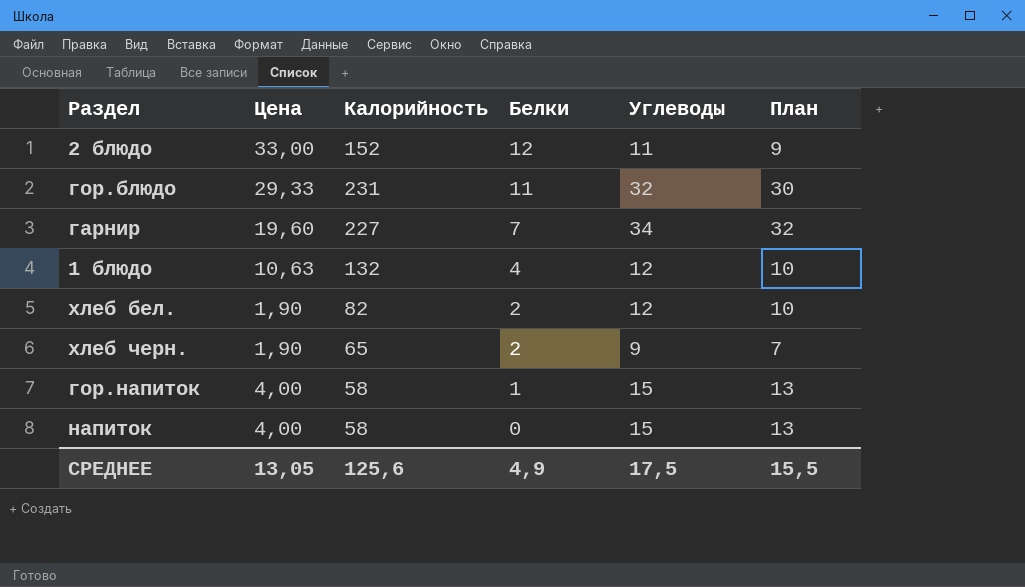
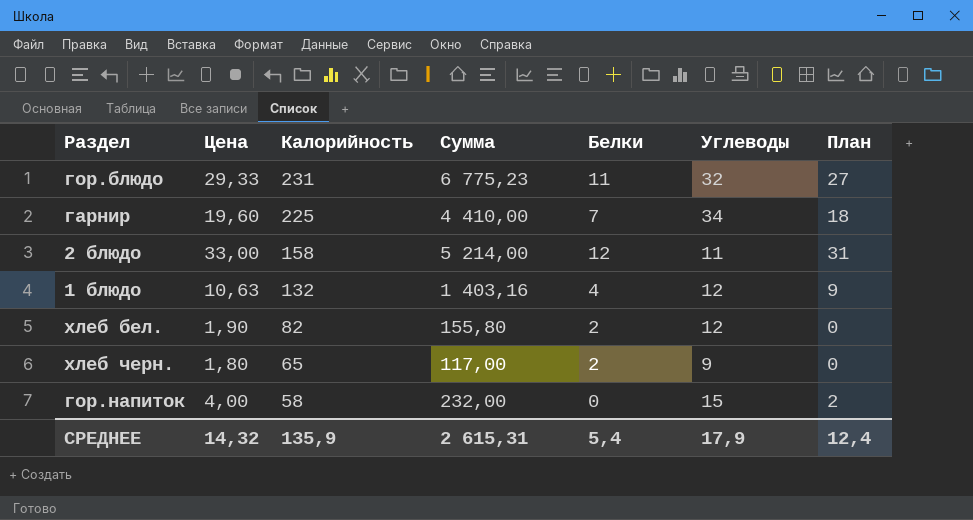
row order: Белки descending -> Калорийность descending
column Сумма | formula: none -> [Цена] * [Калорийность]
column План | formula: [Углеводы] - 2 -> [Цена] - 2
row напиток: 4,00 | 58 | 0 | 15 | 13 -> none
гарнир | Калорийность: 227 -> 225
2 блюдо | Калорийность: 152 -> 158
хлеб черн. | Цена: 1,90 -> 1,80
гор.напиток | Белки: 1 -> 0
СРЕДНЕЕ | Цена: 13,05 -> 14,32
СРЕДНЕЕ | Калорийность: 125,6 -> 135,9
СРЕДНЕЕ | Белки: 4,9 -> 5,4
СРЕДНЕЕ | Углеводы: 17,5 -> 17,9
СРЕДНЕЕ | План: 15,5 -> 12,4

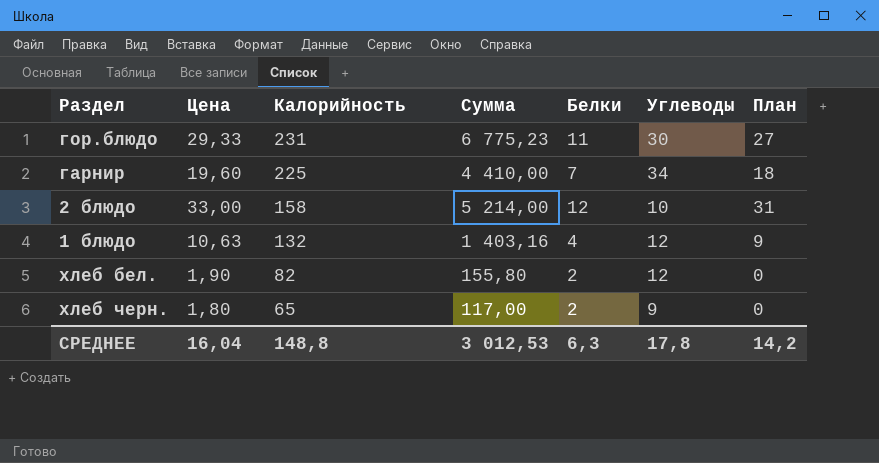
row гор.напиток: 4,00 | 58 | 232,00 | 0 | 15 | 2 -> none
гор.блюдо | Углеводы: 32 -> 30
2 блюдо | Углеводы: 11 -> 10
СРЕДНЕЕ | Цена: 14,32 -> 16,04
СРЕДНЕЕ | Калорийность: 135,9 -> 148,8
СРЕДНЕЕ | Сумма: 2 615,31 -> 3 012,53
СРЕДНЕЕ | Белки: 5,4 -> 6,3
СРЕДНЕЕ | Углеводы: 17,9 -> 17,8
СРЕДНЕЕ | План: 12,4 -> 14,2

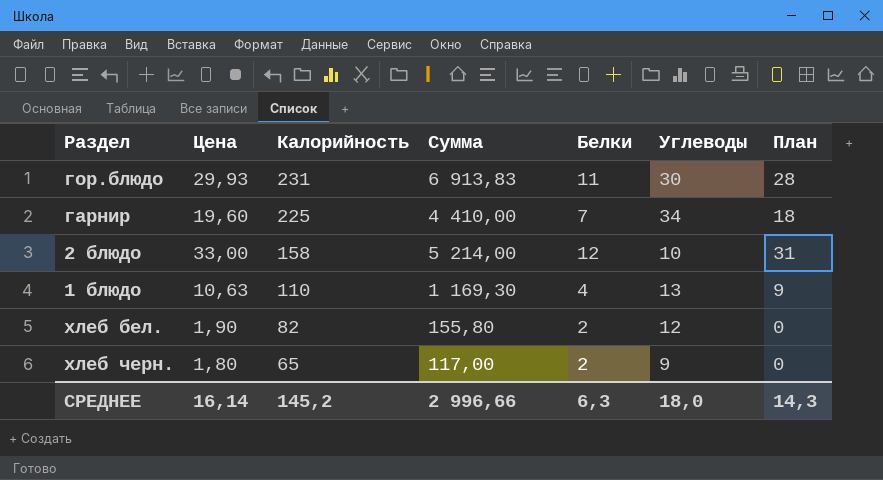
гор.блюдо | Цена: 29,33 -> 29,93
гор.блюдо | Сумма: 6 775,23 -> 6 913,83
гор.блюдо | План: 27 -> 28
1 блюдо | Калорийность: 132 -> 110
1 блюдо | Сумма: 1 403,16 -> 1 169,30
1 блюдо | Углеводы: 12 -> 13
СРЕДНЕЕ | Цена: 16,04 -> 16,14
СРЕДНЕЕ | Калорийность: 148,8 -> 145,2
СРЕДНЕЕ | Сумма: 3 012,53 -> 2 996,66
СРЕДНЕЕ | Углеводы: 17,8 -> 18,0
СРЕДНЕЕ | План: 14,2 -> 14,3

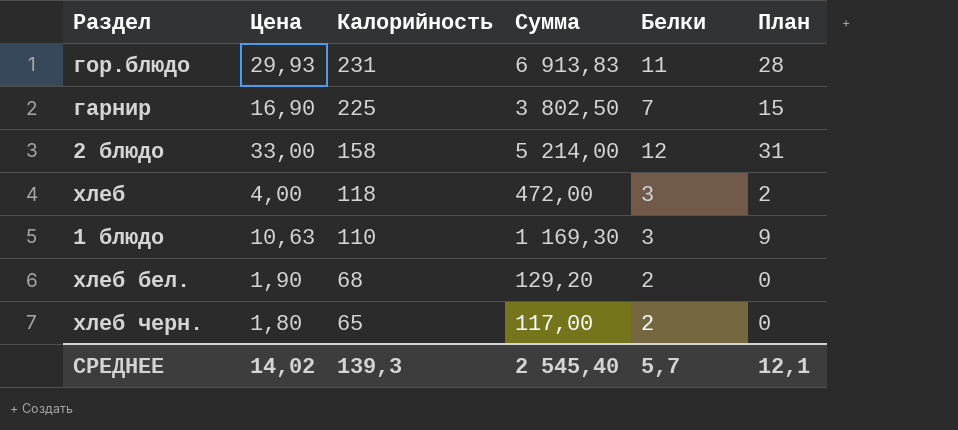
column Углеводы | position: 6 -> none
гарнир | Цена: 19,60 -> 16,90
гарнир | Сумма: 4 410,00 -> 3 802,50
гарнир | План: 18 -> 15
row хлеб: none -> 4,00 | 118 | 472,00 | 3 | 2
1 блюдо | Белки: 4 -> 3
хлеб бел. | Калорийность: 82 -> 68
хлеб бел. | Сумма: 155,80 -> 129,20
СРЕДНЕЕ | Цена: 16,14 -> 14,02
СРЕДНЕЕ | Калорийность: 145,2 -> 139,3
СРЕДНЕЕ | Сумма: 2 996,66 -> 2 545,40
СРЕДНЕЕ | Белки: 6,3 -> 5,7
СРЕДНЕЕ | План: 14,3 -> 12,1

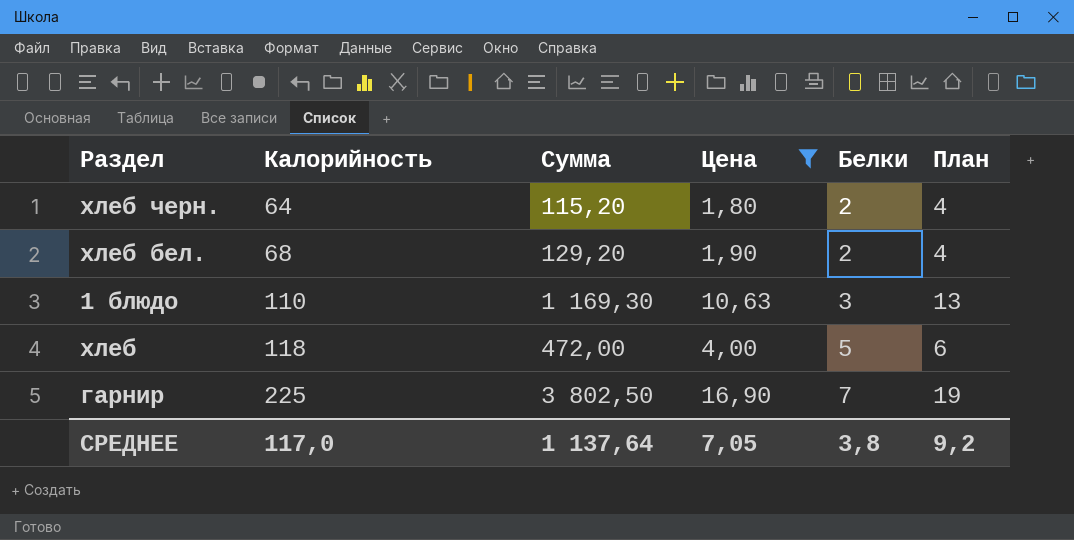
filter: none -> Цена <= 16,90
row order: Калорийность descending -> Калорийность ascending
column Цена | position: 2 -> 4
column План | formula: [Цена] - 2 -> [Цена] + 2
хлеб черн. | Калорийность: 65 -> 64
хлеб черн. | Сумма: 117,00 -> 115,20
хлеб | Белки: 3 -> 5
СРЕДНЕЕ | Калорийность: 139,3 -> 117,0
СРЕДНЕЕ | Сумма: 2 545,40 -> 1 137,64
СРЕДНЕЕ | Цена: 14,02 -> 7,05
СРЕДНЕЕ | Белки: 5,7 -> 3,8
СРЕДНЕЕ | План: 12,1 -> 9,2

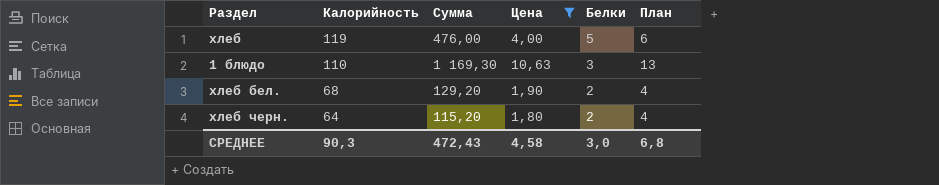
row order: Калорийность ascending -> Калорийность descending
row гарнир: 225 | 3 802,50 | 16,90 | 7 | 19 -> none
хлеб | Калорийность: 118 -> 119
хлеб | Сумма: 472,00 -> 476,00
СРЕДНЕЕ | Калорийность: 117,0 -> 90,3
СРЕДНЕЕ | Сумма: 1 137,64 -> 472,43
СРЕДНЕЕ | Цена: 7,05 -> 4,58
СРЕДНЕЕ | Белки: 3,8 -> 3,0
СРЕДНЕЕ | План: 9,2 -> 6,8

